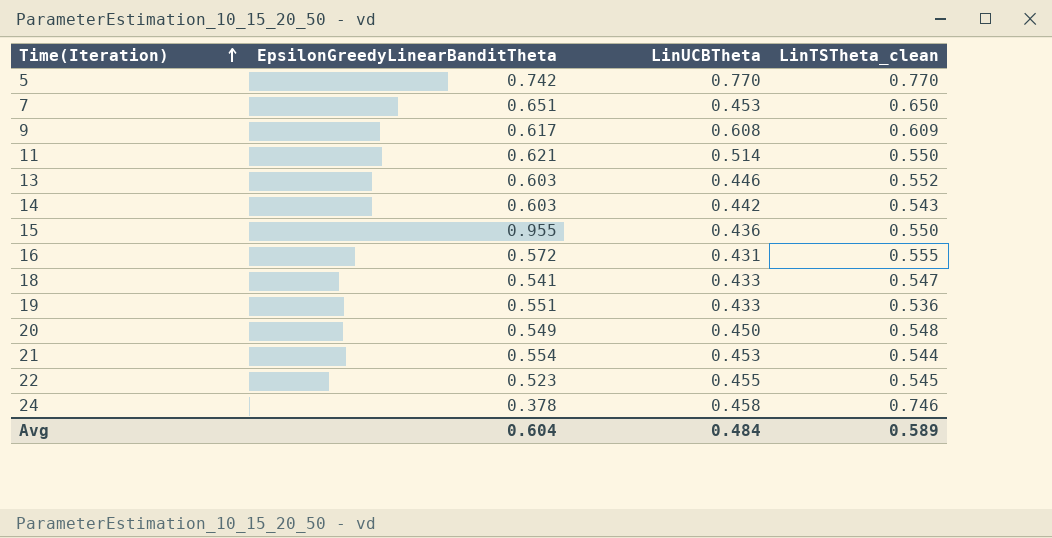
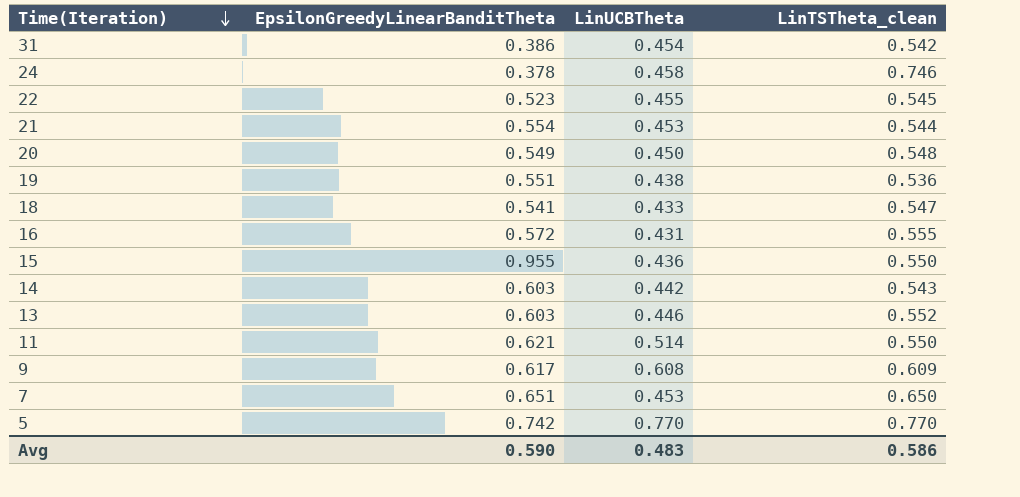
row order: Time(Iteration) ascending -> Time(Iteration) descending
row 31: none -> 0.386 | 0.454 | 0.542
19 | LinUCBTheta: 0.433 -> 0.438
Avg | EpsilonGreedyLinearBanditTheta: 0.604 -> 0.590
Avg | LinUCBTheta: 0.484 -> 0.483
Avg | LinTSTheta_clean: 0.589 -> 0.586

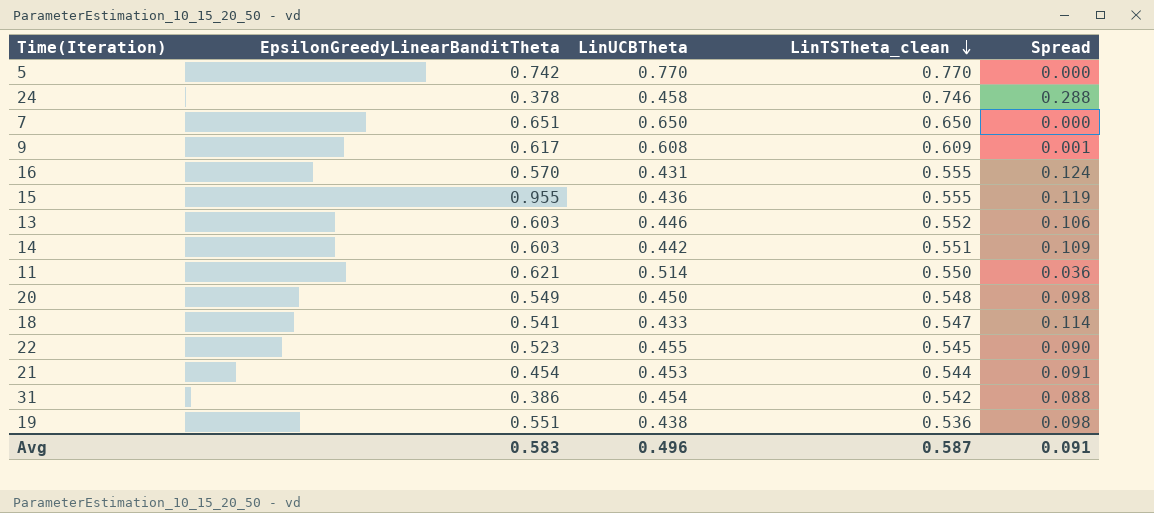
row order: Time(Iteration) descending -> LinTSTheta_clean descending
column Spread | formula: none -> [LinTSTheta_clean] - [LinUCBTheta]
7 | LinUCBTheta: 0.453 -> 0.650
16 | EpsilonGreedyLinearBanditTheta: 0.572 -> 0.570
15 | LinTSTheta_clean: 0.550 -> 0.555
14 | LinTSTheta_clean: 0.543 -> 0.551
21 | EpsilonGreedyLinearBanditTheta: 0.554 -> 0.454
Avg | EpsilonGreedyLinearBanditTheta: 0.590 -> 0.583
Avg | LinUCBTheta: 0.483 -> 0.496
Avg | LinTSTheta_clean: 0.586 -> 0.587

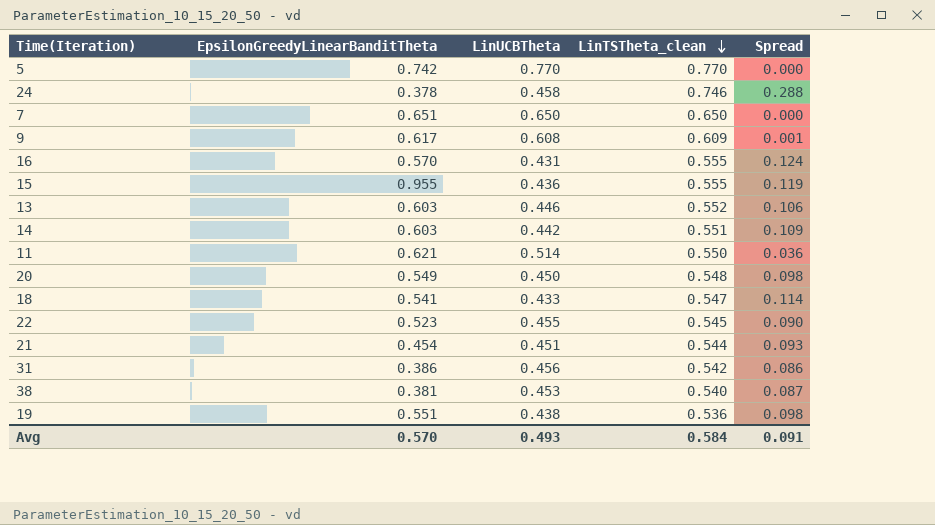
21 | LinUCBTheta: 0.453 -> 0.451
21 | Spread: 0.091 -> 0.093
31 | LinUCBTheta: 0.454 -> 0.456
31 | Spread: 0.088 -> 0.086
row 38: none -> 0.381 | 0.453 | 0.540 | 0.087
Avg | EpsilonGreedyLinearBanditTheta: 0.583 -> 0.570
Avg | LinUCBTheta: 0.496 -> 0.493
Avg | LinTSTheta_clean: 0.587 -> 0.584

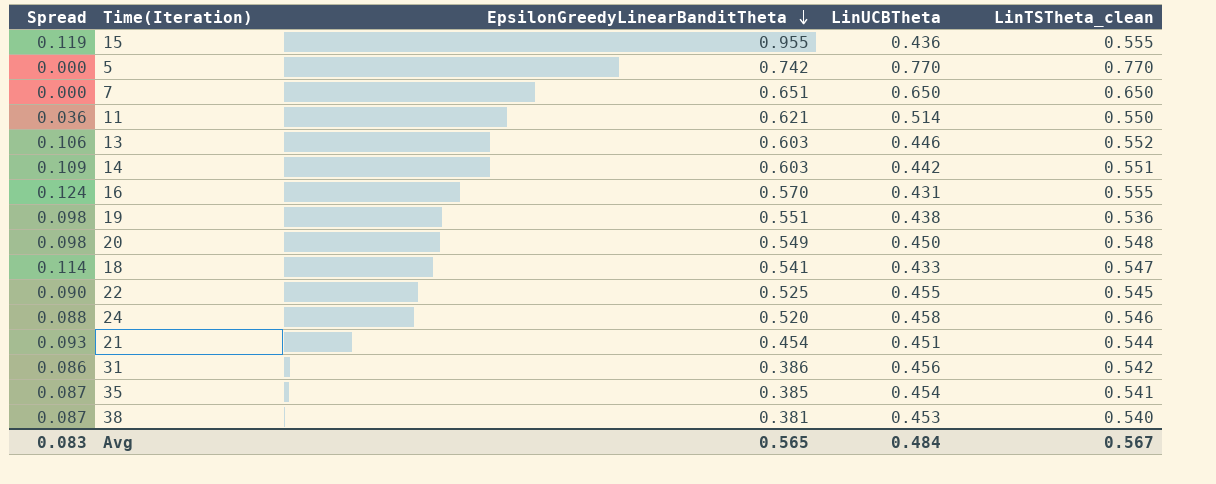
row order: LinTSTheta_clean descending -> EpsilonGreedyLinearBanditTheta descending
column Spread | position: 5 -> 1
row 9: 0.617 | 0.608 | 0.609 | 0.001 -> none
22 | EpsilonGreedyLinearBanditTheta: 0.523 -> 0.525
24 | Spread: 0.288 -> 0.088
24 | EpsilonGreedyLinearBanditTheta: 0.378 -> 0.520
24 | LinTSTheta_clean: 0.746 -> 0.546
row 35: none -> 0.087 | 0.385 | 0.454 | 0.541
Avg | Spread: 0.091 -> 0.083
Avg | EpsilonGreedyLinearBanditTheta: 0.570 -> 0.565
Avg | LinUCBTheta: 0.493 -> 0.484
Avg | LinTSTheta_clean: 0.584 -> 0.567

